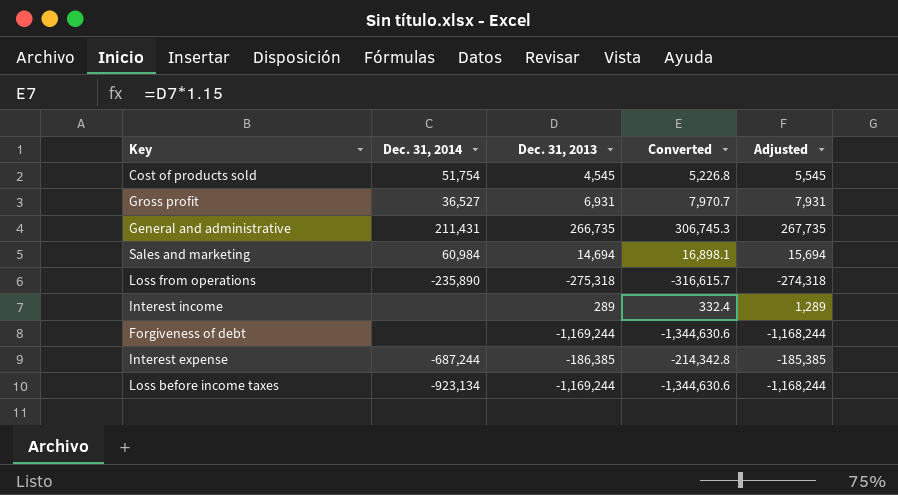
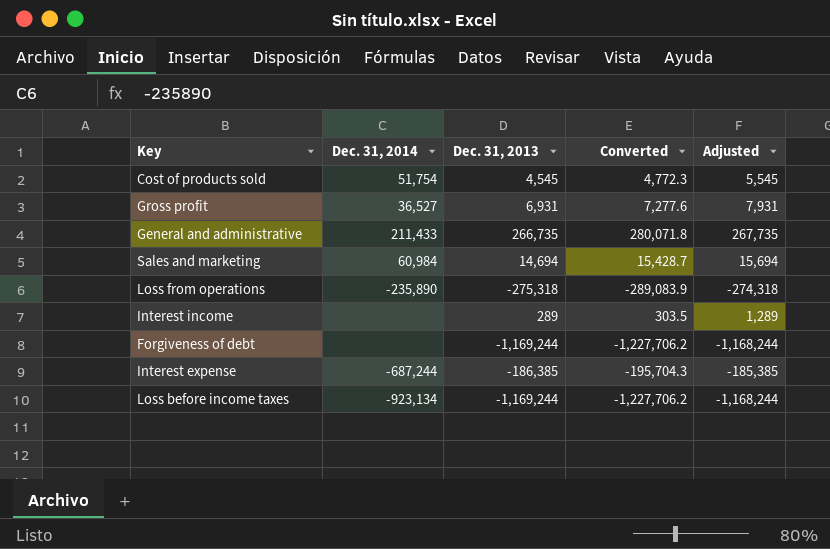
column Converted | formula: [Dec. 31, 2013] * 1.15 -> [Dec. 31, 2013] * 1.05
General and administrative | Dec. 31, 2014: 211,431 -> 211,433

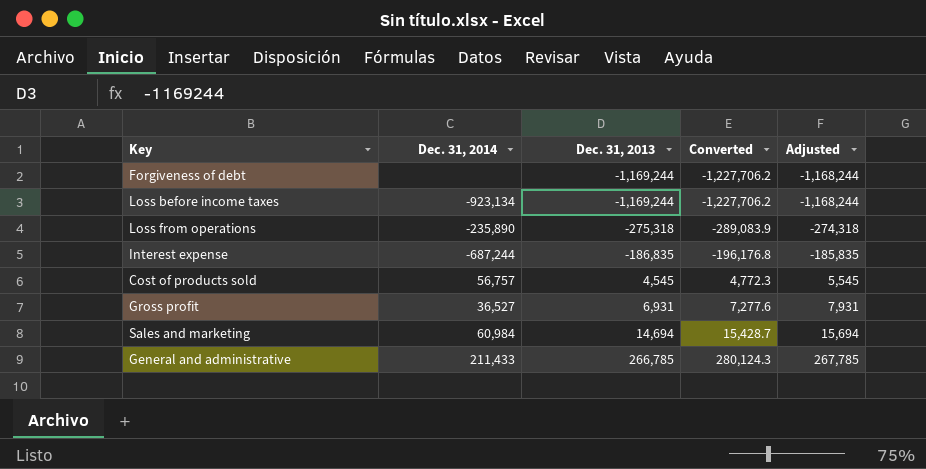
row order: none -> Dec. 31, 2013 ascending
row Interest income: none | 289 | 303.5 | 1,289 -> none
Interest expense | Dec. 31, 2013: -186,385 -> -186,835
Interest expense | Converted: -195,704.3 -> -196,176.8
Interest expense | Adjusted: -185,385 -> -185,835
Cost of products sold | Dec. 31, 2014: 51,754 -> 56,757
General and administrative | Dec. 31, 2013: 266,735 -> 266,785
General and administrative | Converted: 280,071.8 -> 280,124.3
General and administrative | Adjusted: 267,735 -> 267,785

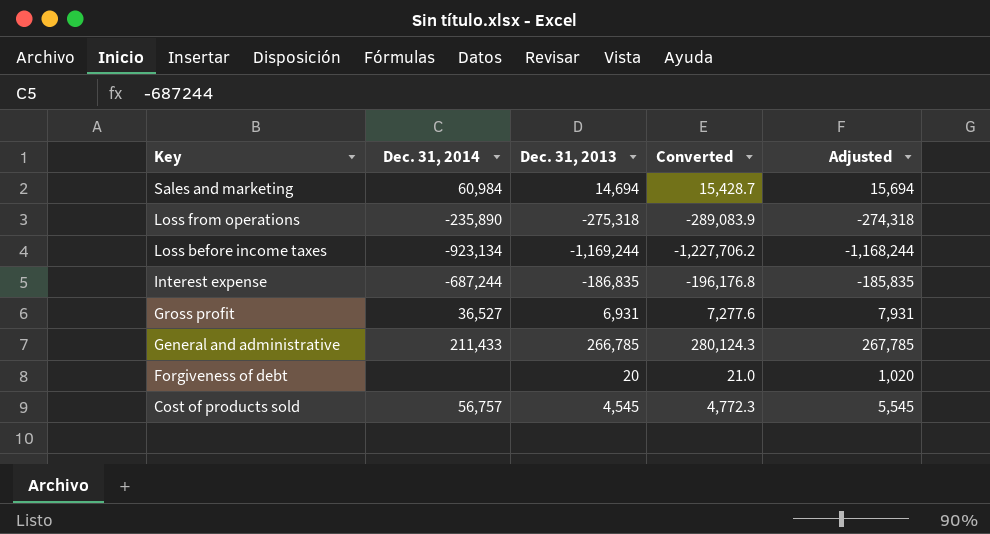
row order: Dec. 31, 2013 ascending -> Key descending
Forgiveness of debt | Dec. 31, 2013: -1,169,244 -> 20
Forgiveness of debt | Converted: -1,227,706.2 -> 21.0
Forgiveness of debt | Adjusted: -1,168,244 -> 1,020

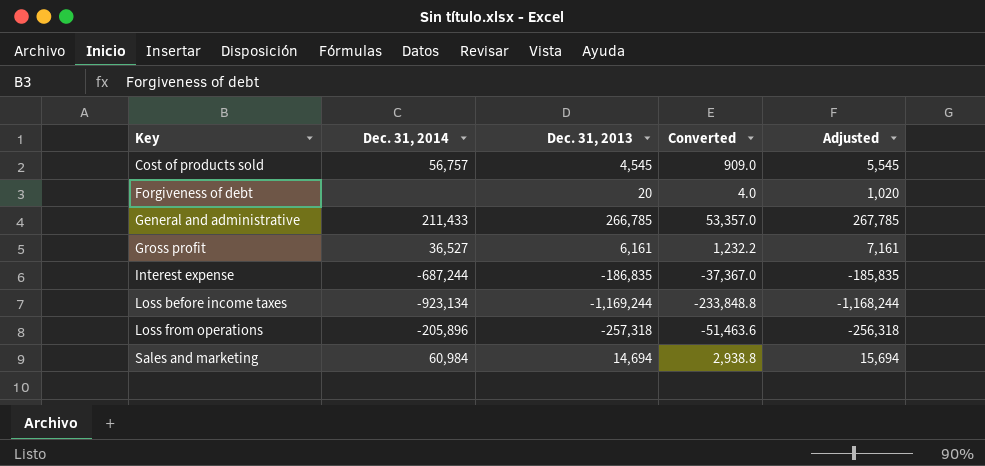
row order: Key descending -> Key ascending
column Converted | formula: [Dec. 31, 2013] * 1.05 -> [Dec. 31, 2013] * 0.2
Gross profit | Dec. 31, 2013: 6,931 -> 6,161
Gross profit | Adjusted: 7,931 -> 7,161
Loss from operations | Dec. 31, 2014: -235,890 -> -205,896
Loss from operations | Dec. 31, 2013: -275,318 -> -257,318
Loss from operations | Adjusted: -274,318 -> -256,318

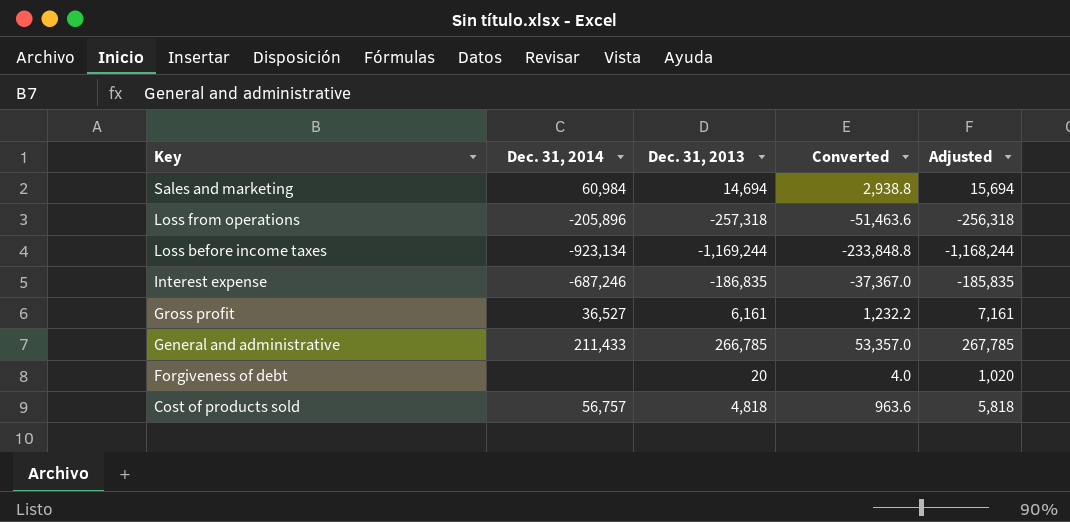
row order: Key ascending -> Key descending
Interest expense | Dec. 31, 2014: -687,244 -> -687,246
Cost of products sold | Dec. 31, 2013: 4,545 -> 4,818
Cost of products sold | Converted: 909.0 -> 963.6
Cost of products sold | Adjusted: 5,545 -> 5,818

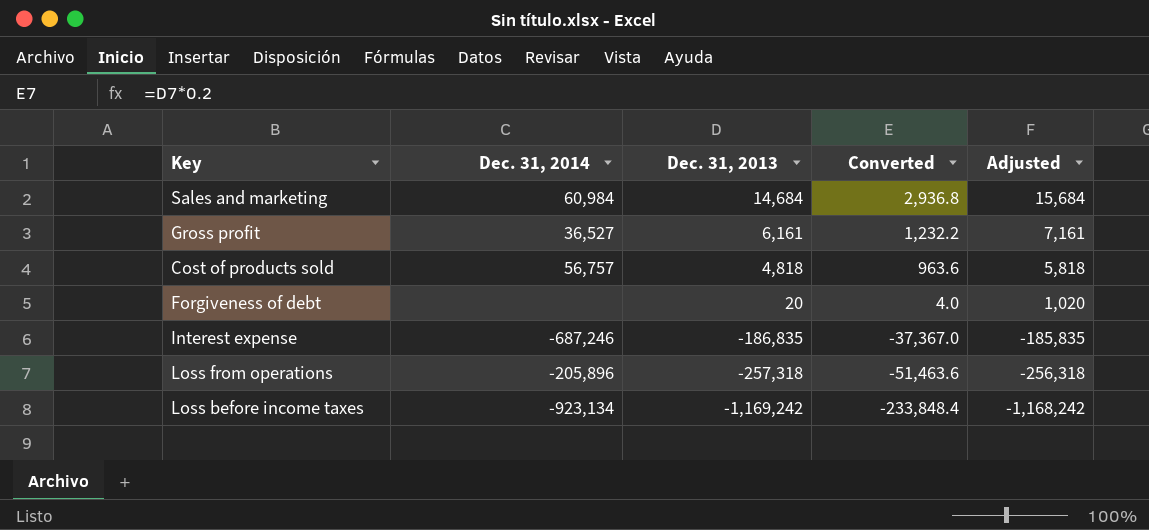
row order: Key descending -> Dec. 31, 2013 descending
row General and administrative: 211,433 | 266,785 | 53,357.0 | 267,785 -> none
Sales and marketing | Dec. 31, 2013: 14,694 -> 14,684
Sales and marketing | Converted: 2,938.8 -> 2,936.8
Sales and marketing | Adjusted: 15,694 -> 15,684
Loss before income taxes | Dec. 31, 2013: -1,169,244 -> -1,169,242
Loss before income taxes | Converted: -233,848.8 -> -233,848.4
Loss before income taxes | Adjusted: -1,168,244 -> -1,168,242

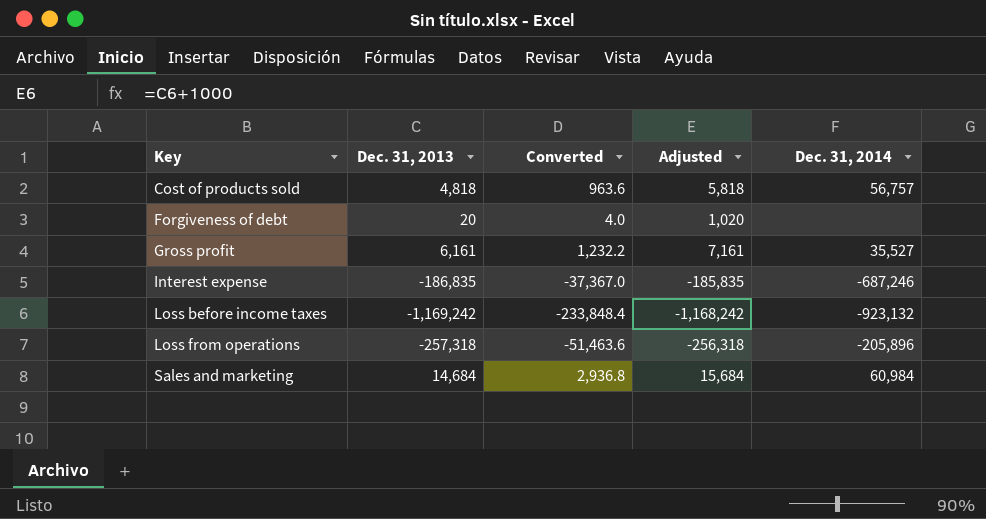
row order: Dec. 31, 2013 descending -> Key ascending
column Dec. 31, 2014 | position: 2 -> 5
Gross profit | Dec. 31, 2014: 36,527 -> 35,527
Loss before income taxes | Dec. 31, 2014: -923,134 -> -923,132

